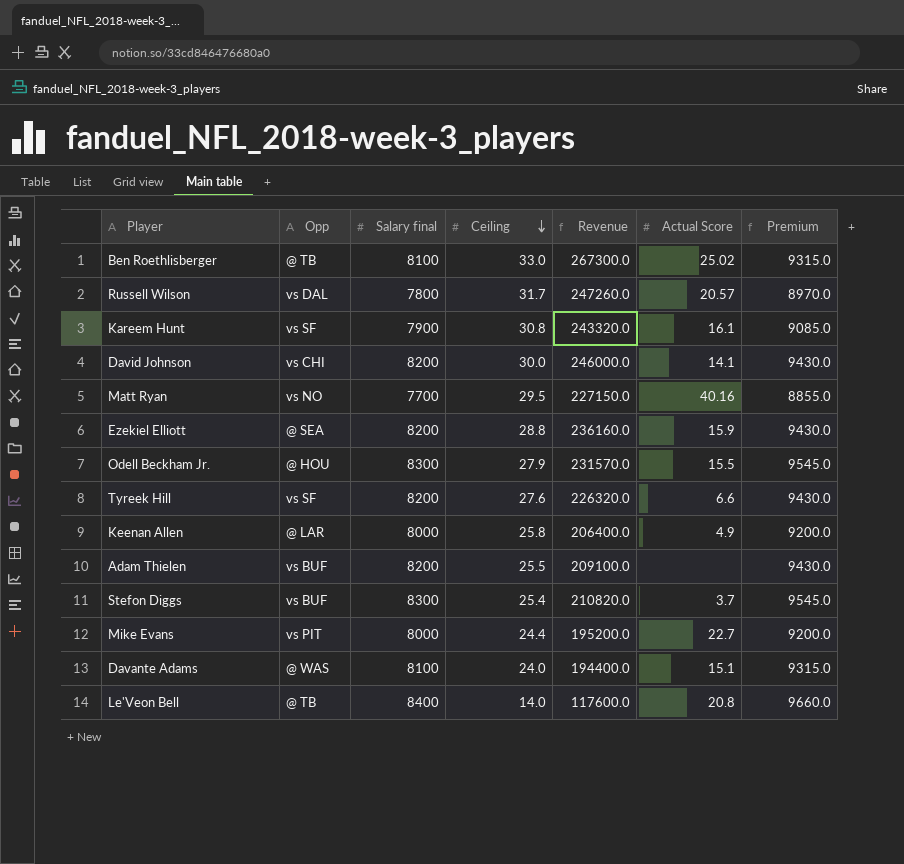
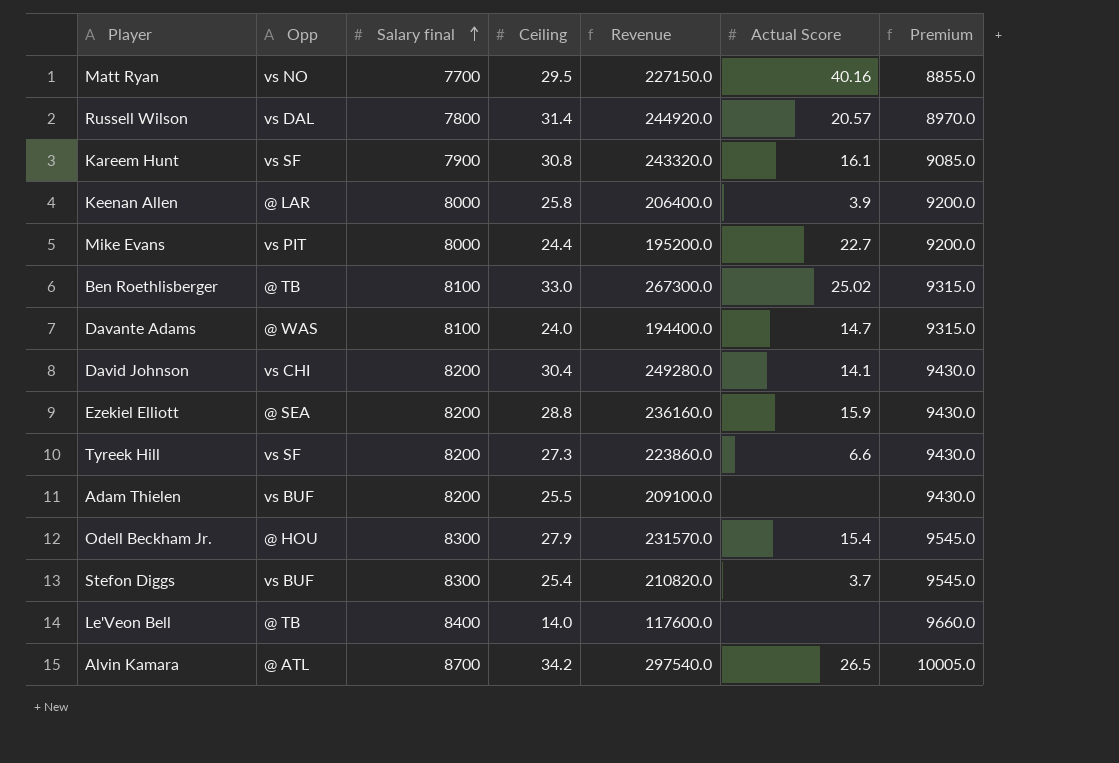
row order: Ceiling descending -> Salary final ascending
Russell Wilson | Ceiling: 31.7 -> 31.4
Russell Wilson | Revenue: 247260.0 -> 244920.0
Keenan Allen | Actual Score: 4.9 -> 3.9
Davante Adams | Actual Score: 15.1 -> 14.7
David Johnson | Ceiling: 30.0 -> 30.4
David Johnson | Revenue: 246000.0 -> 249280.0
Tyreek Hill | Ceiling: 27.6 -> 27.3
Tyreek Hill | Revenue: 226320.0 -> 223860.0
Odell Beckham Jr. | Actual Score: 15.5 -> 15.4
Le'Veon Bell | Actual Score: 20.8 -> none
row Alvin Kamara: none -> @ ATL | 8700 | 34.2 | 297540.0 | 26.5 | 10005.0

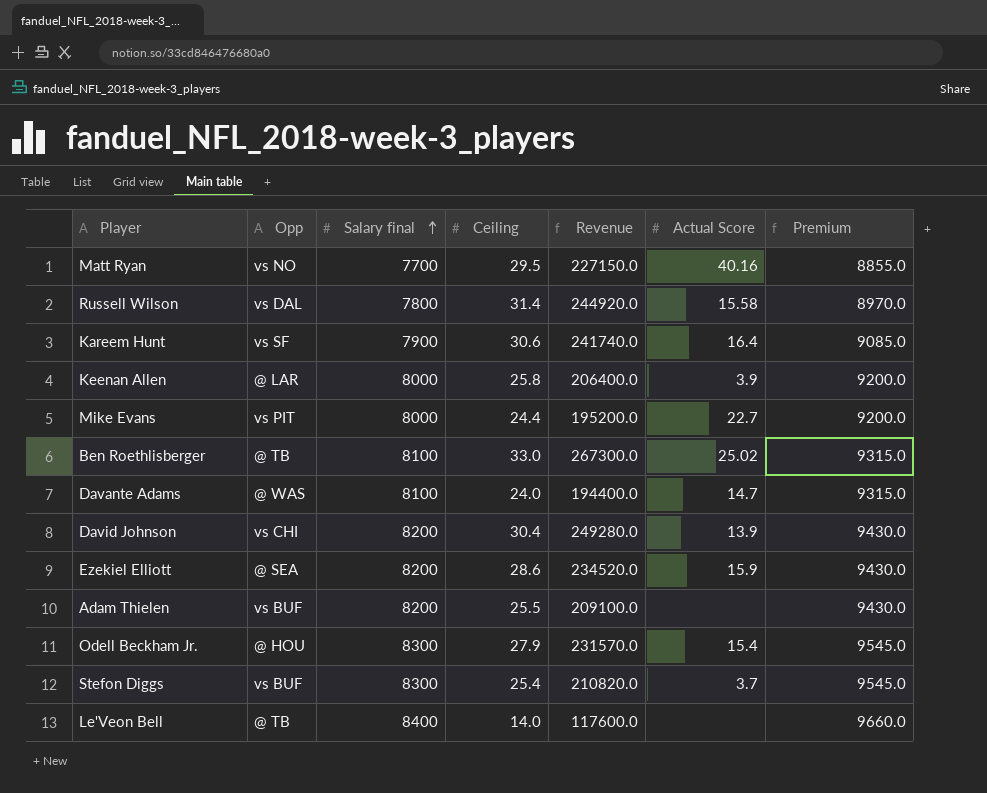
row Tyreek Hill: vs SF | 8200 | 27.3 | 223860.0 | 6.6 | 9430.0 -> none
row Alvin Kamara: @ ATL | 8700 | 34.2 | 297540.0 | 26.5 | 10005.0 -> none
Russell Wilson | Actual Score: 20.57 -> 15.58
Kareem Hunt | Ceiling: 30.8 -> 30.6
Kareem Hunt | Revenue: 243320.0 -> 241740.0
Kareem Hunt | Actual Score: 16.1 -> 16.4
David Johnson | Actual Score: 14.1 -> 13.9
Ezekiel Elliott | Ceiling: 28.8 -> 28.6
Ezekiel Elliott | Revenue: 236160.0 -> 234520.0

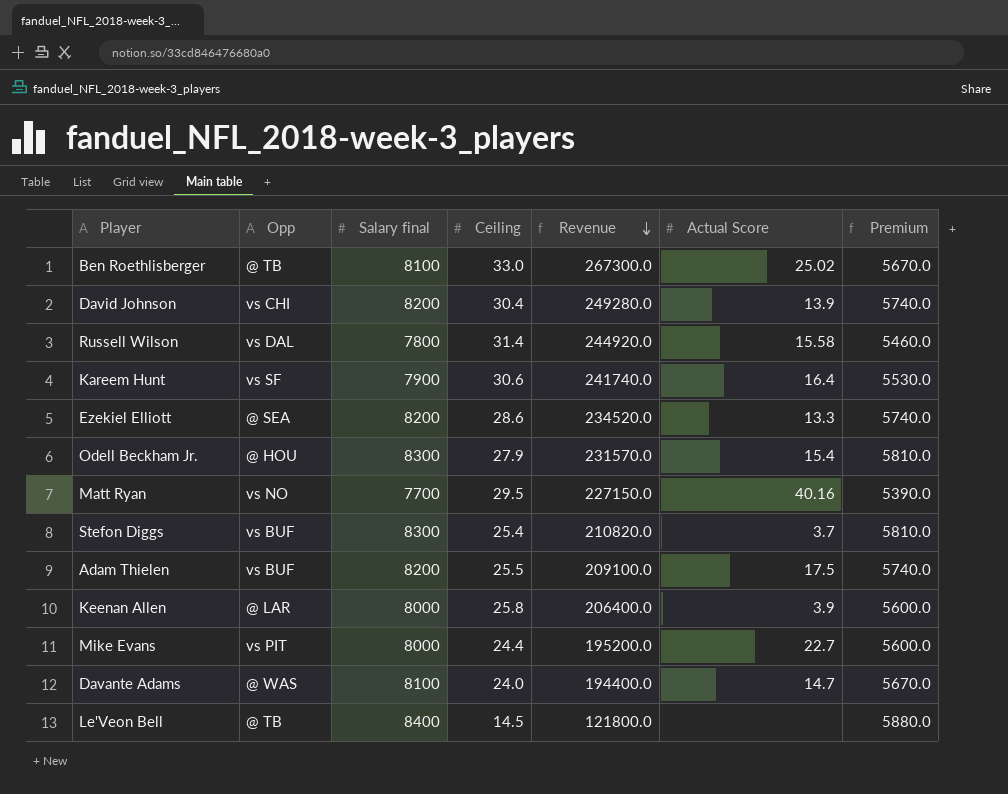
row order: Salary final ascending -> Revenue descending
column Premium | formula: [Salary final] * 1.15 -> [Salary final] * 0.7
Ezekiel Elliott | Actual Score: 15.9 -> 13.3
Adam Thielen | Actual Score: none -> 17.5
Le'Veon Bell | Ceiling: 14.0 -> 14.5
Le'Veon Bell | Revenue: 117600.0 -> 121800.0

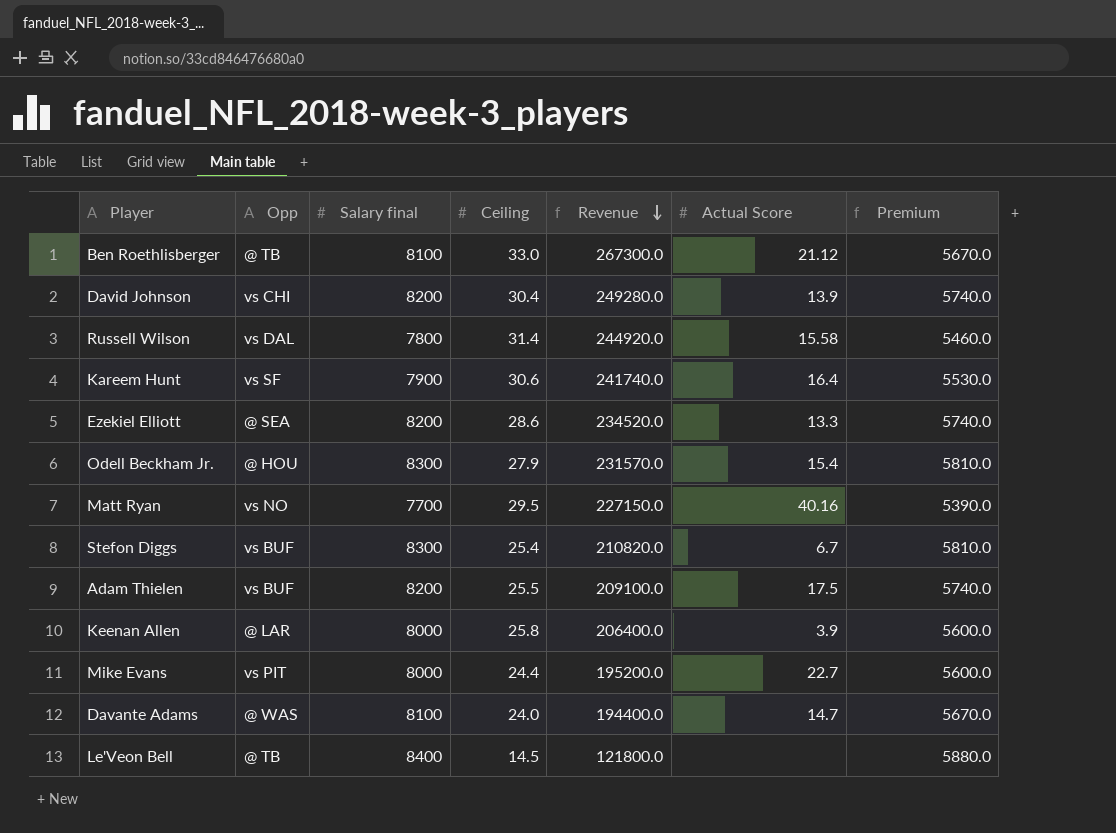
Ben Roethlisberger | Actual Score: 25.02 -> 21.12
Stefon Diggs | Actual Score: 3.7 -> 6.7

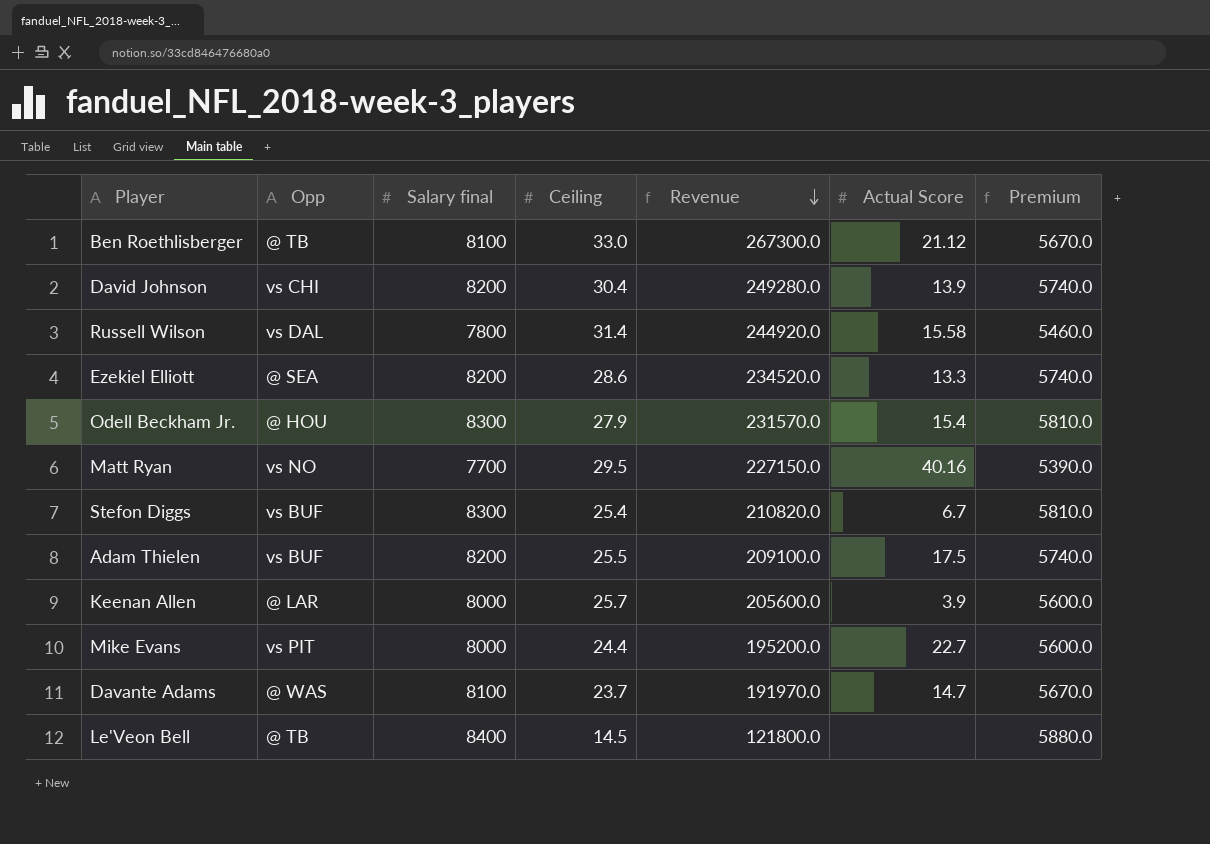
row Kareem Hunt: vs SF | 7900 | 30.6 | 241740.0 | 16.4 | 5530.0 -> none
Keenan Allen | Ceiling: 25.8 -> 25.7
Keenan Allen | Revenue: 206400.0 -> 205600.0
Davante Adams | Ceiling: 24.0 -> 23.7
Davante Adams | Revenue: 194400.0 -> 191970.0

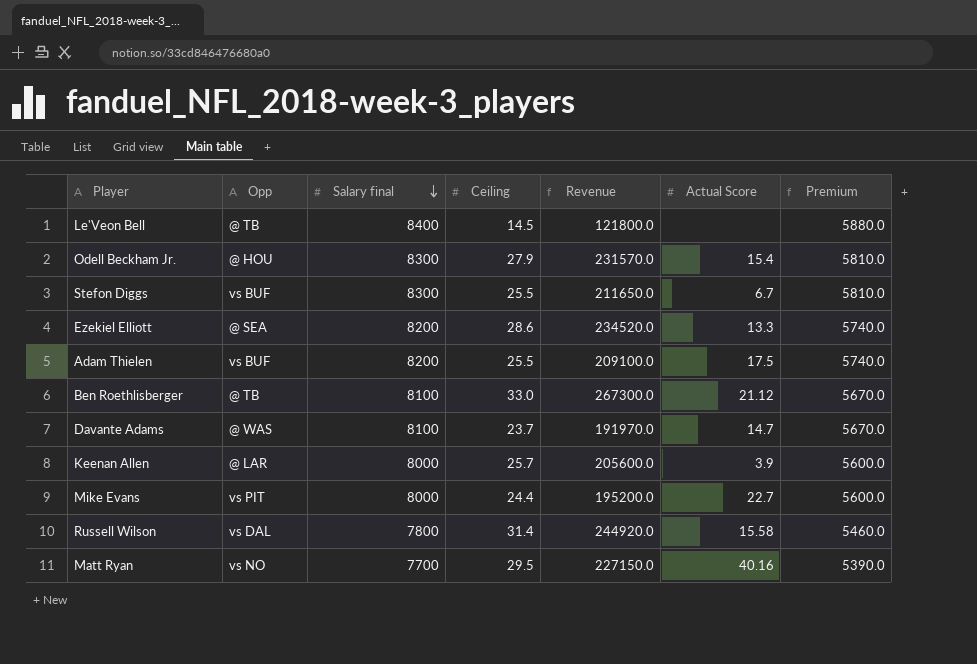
row order: Revenue descending -> Salary final descending
row David Johnson: vs CHI | 8200 | 30.4 | 249280.0 | 13.9 | 5740.0 -> none
Stefon Diggs | Ceiling: 25.4 -> 25.5
Stefon Diggs | Revenue: 210820.0 -> 211650.0

